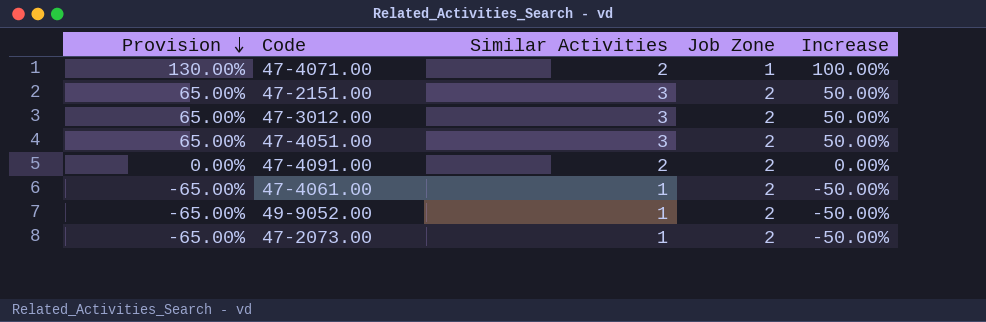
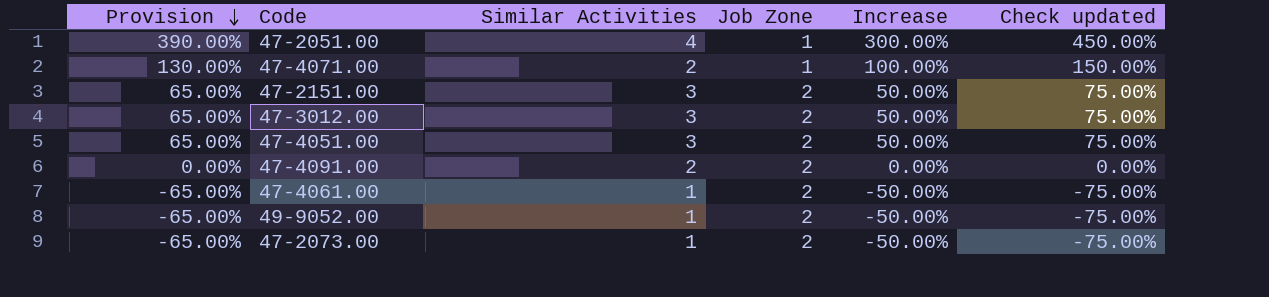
column Check updated | formula: none -> [Increase] * 1.5
row 47-2051.00: none -> 390.00% | 4 | 1 | 300.00% | 450.00%

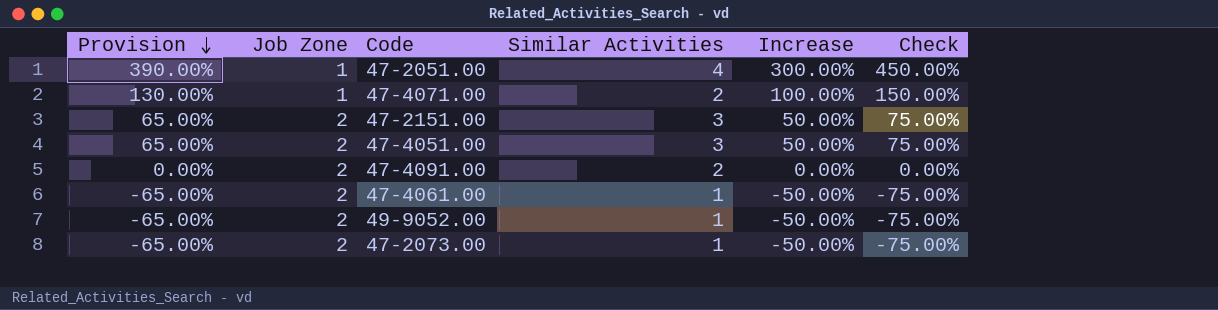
column Job Zone | position: 4 -> 2
column name: Check updated -> Check
row 47-3012.00: 65.00% | 3 | 2 | 50.00% | 75.00% -> none

